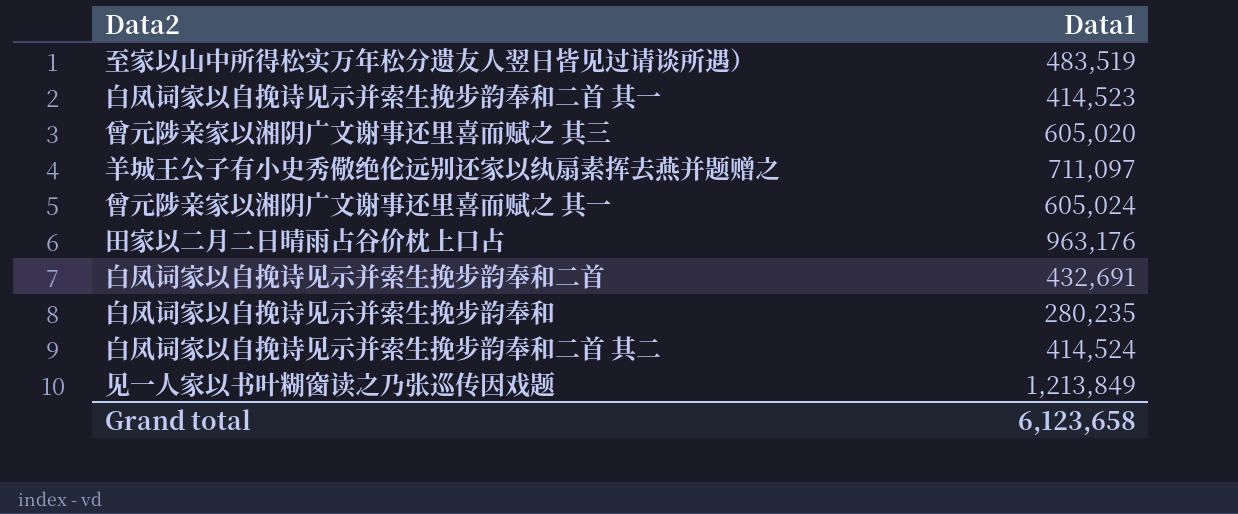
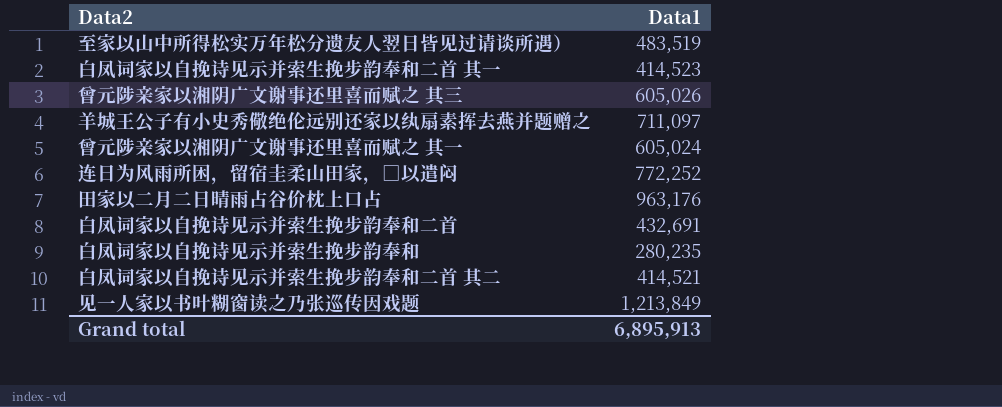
曾元陟亲家以湘阴广文谢事还里喜而赋之 其三 | Data1: 605,020 -> 605,026
row 连日为风雨所困，留宿圭柔山田家，□以遣闷: none -> 772,252
白凤词家以自挽诗见示并索生挽步韵奉和二首 其二 | Data1: 414,524 -> 414,521
Grand total | Data1: 6,123,658 -> 6,895,913

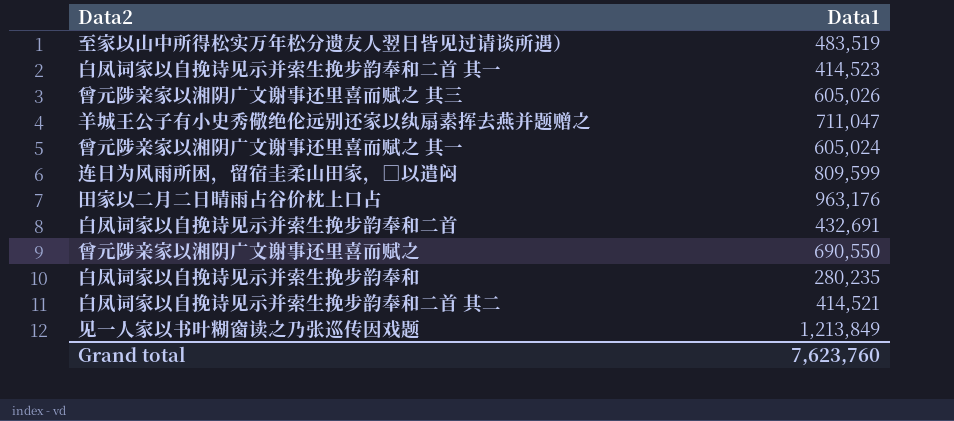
羊城王公子有小史秀儆绝伦远别还家以纨扇素挥去燕并题赠之 | Data1: 711,097 -> 711,047
连日为风雨所困，留宿圭柔山田家，□以遣闷 | Data1: 772,252 -> 809,599
row 曾元陟亲家以湘阴广文谢事还里喜而赋之: none -> 690,550
Grand total | Data1: 6,895,913 -> 7,623,760

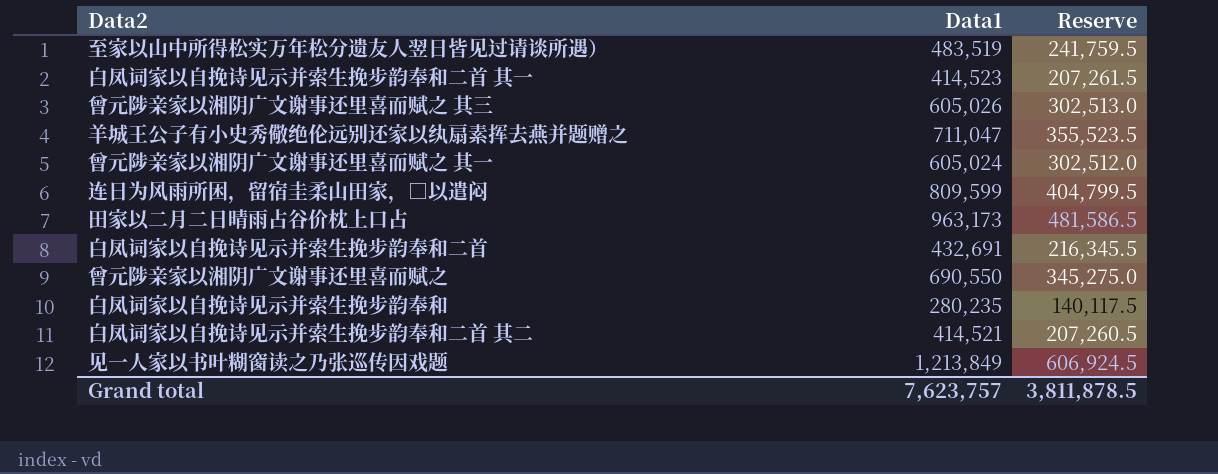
column Reserve | formula: none -> [Data1] * 0.5
田家以二月二日晴雨占谷价枕上口占 | Data1: 963,176 -> 963,173
Grand total | Data1: 7,623,760 -> 7,623,757

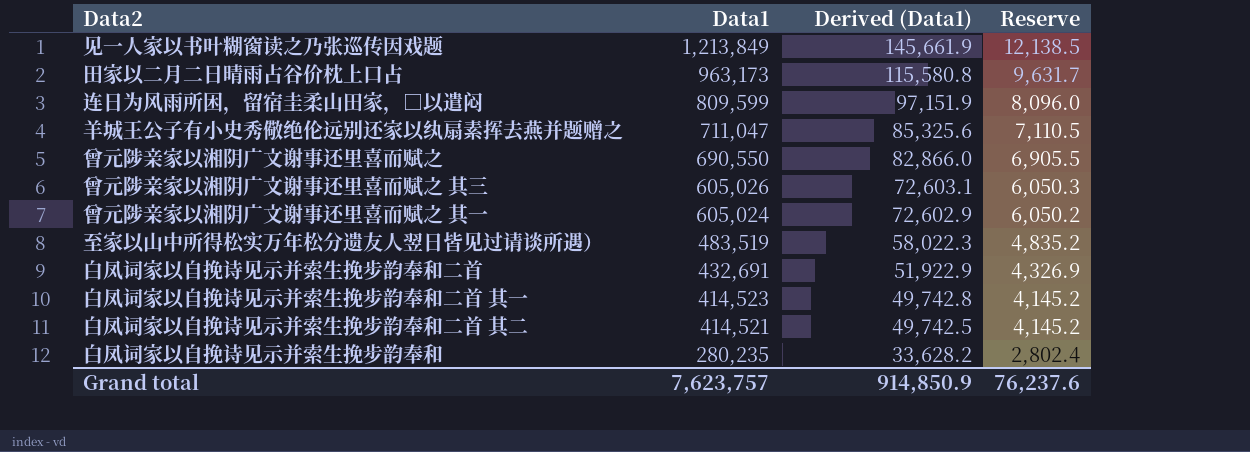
row order: none -> Data1 descending
column Derived (Data1) | formula: none -> [Data1] * 0.12
column Reserve | formula: [Data1] * 0.5 -> [Data1] * 0.01
Grand total | Reserve: 3,811,878.5 -> 76,237.6

